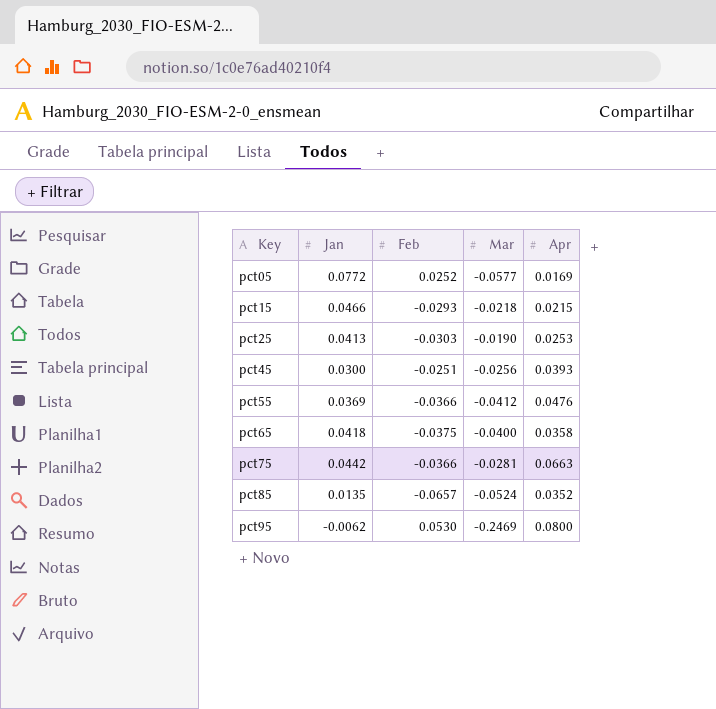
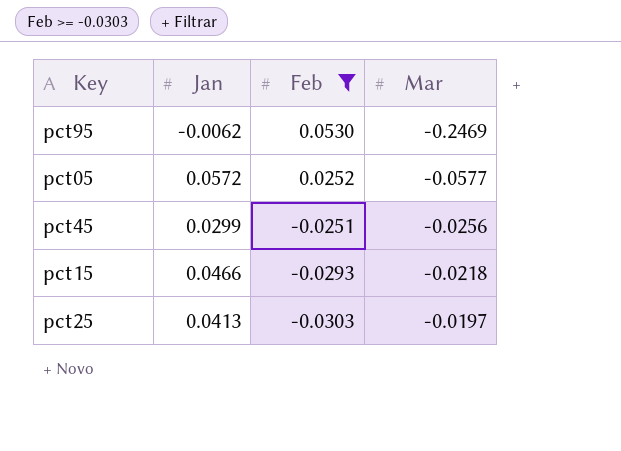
filter: none -> Feb >= -0.0303
row order: Key ascending -> Feb descending
column Apr | position: 5 -> none
pct05 | Jan: 0.0772 -> 0.0572
pct45 | Jan: 0.0300 -> 0.0299
pct25 | Mar: -0.0190 -> -0.0197

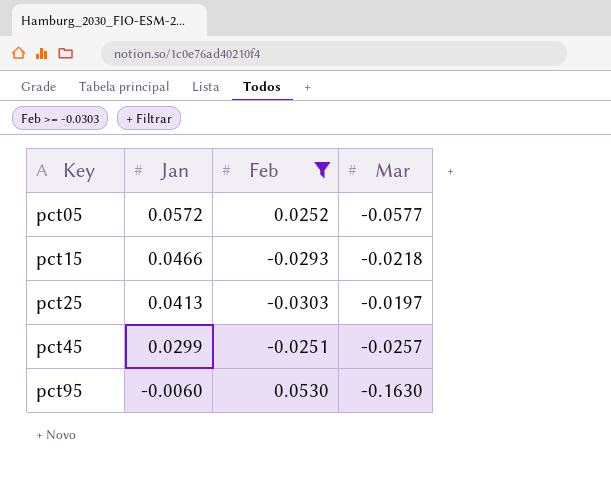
row order: Feb descending -> Key ascending
pct45 | Mar: -0.0256 -> -0.0257
pct95 | Jan: -0.0062 -> -0.0060
pct95 | Mar: -0.2469 -> -0.1630

